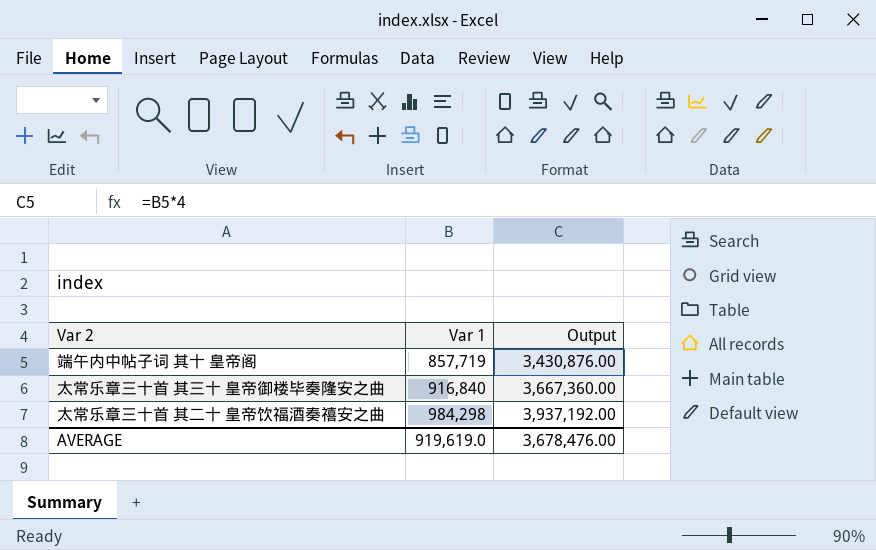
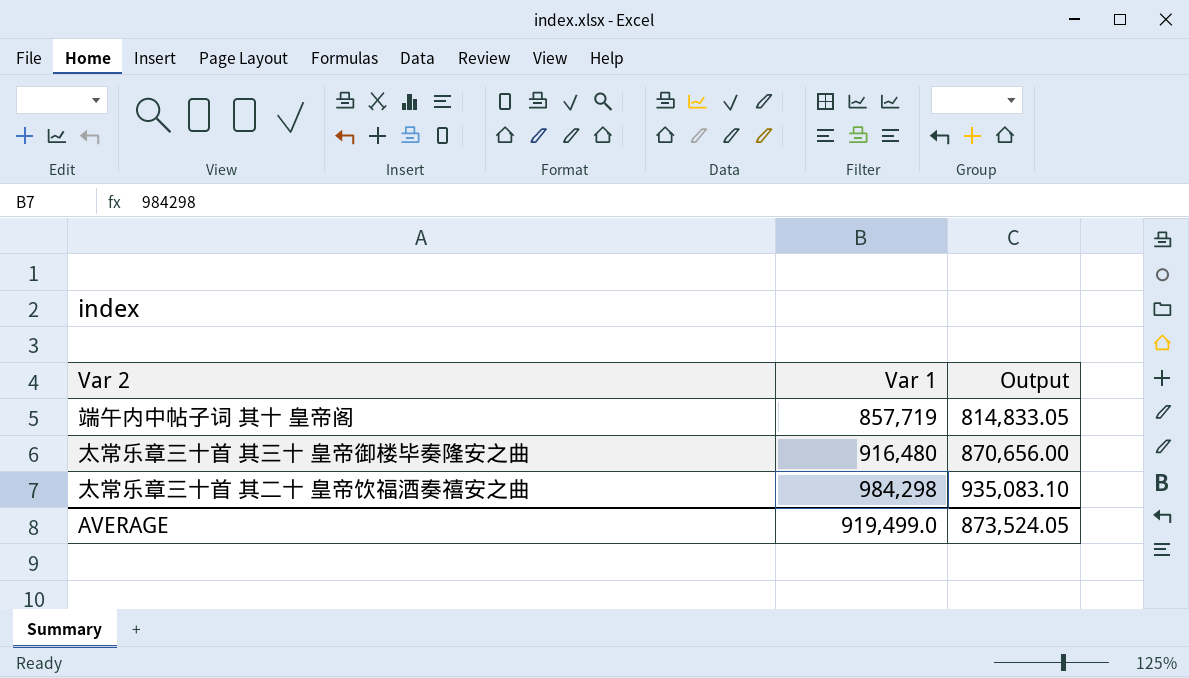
column Output | formula: [Var 1] * 4 -> [Var 1] * 0.95
太常乐章三十首 其三十 皇帝御楼毕奏隆安之曲 | Var 1: 916,840 -> 916,480
AVERAGE | Var 1: 919,619.0 -> 919,499.0
AVERAGE | Output: 3,678,476.00 -> 873,524.05

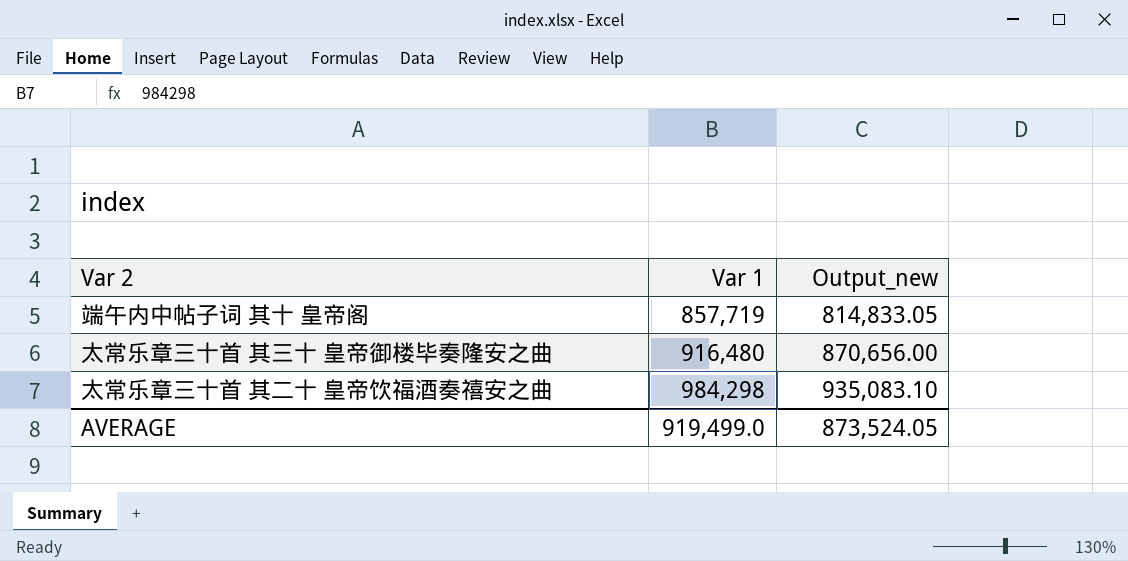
column name: Output -> Output_new

